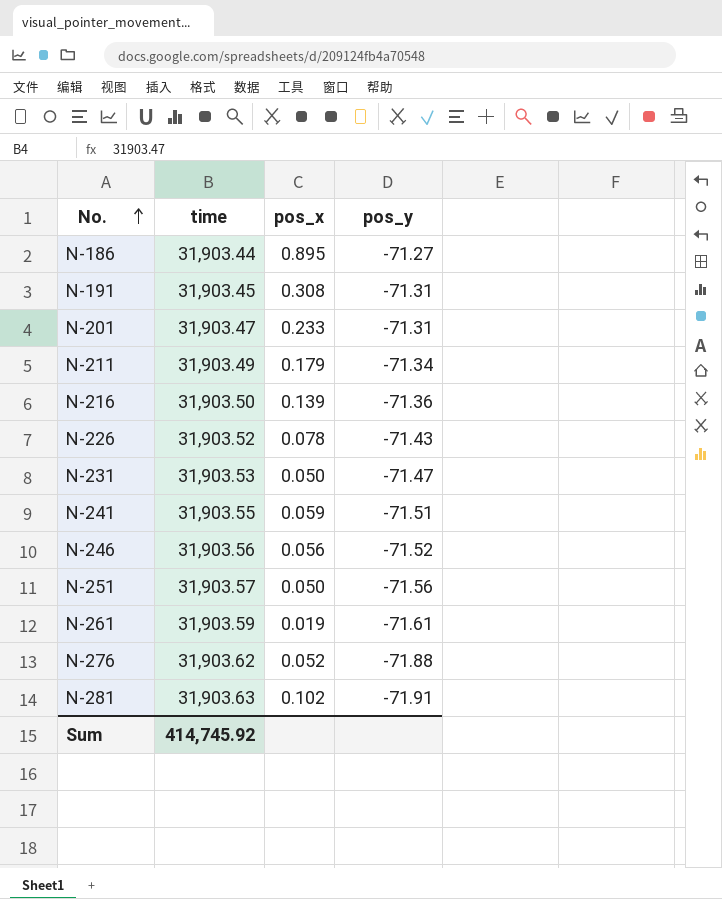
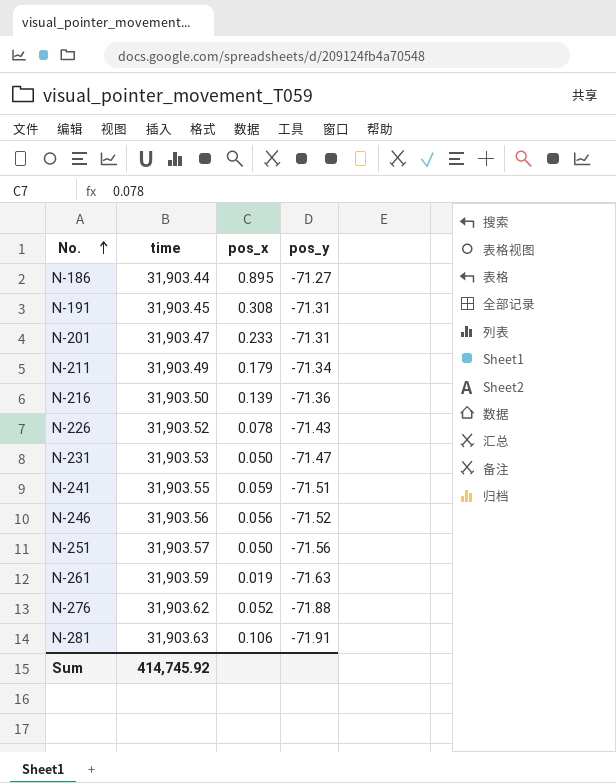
N-261 | pos_y: -71.61 -> -71.63
N-281 | pos_x: 0.102 -> 0.106

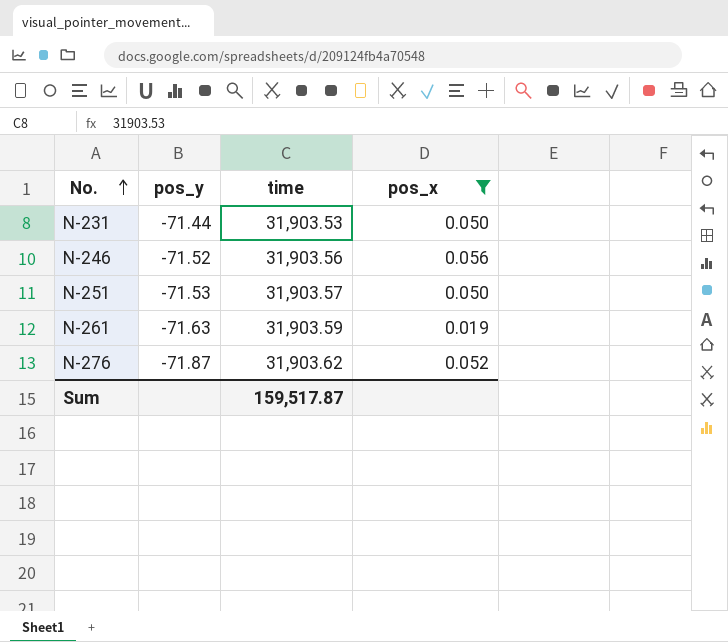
filter: none -> pos_x <= 0.056
column pos_y | position: 4 -> 2
N-231 | pos_y: -71.47 -> -71.44
N-251 | pos_y: -71.56 -> -71.53
N-276 | pos_y: -71.88 -> -71.87
Sum | time: 414,745.92 -> 159,517.87

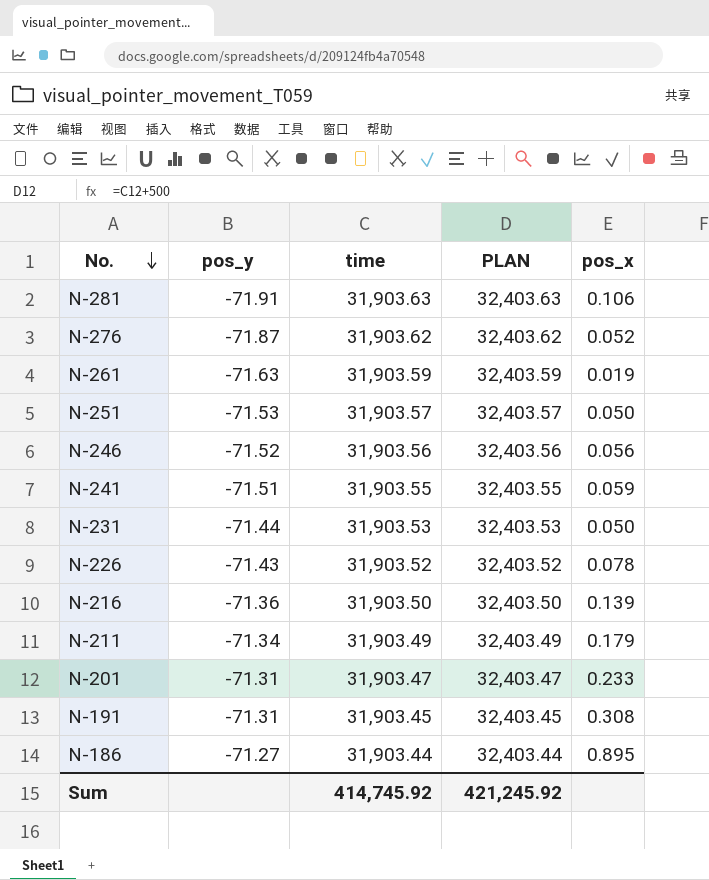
filter: pos_x <= 0.056 -> none
row order: No. ascending -> No. descending
column PLAN | formula: none -> [time] + 500
Sum | time: 159,517.87 -> 414,745.92

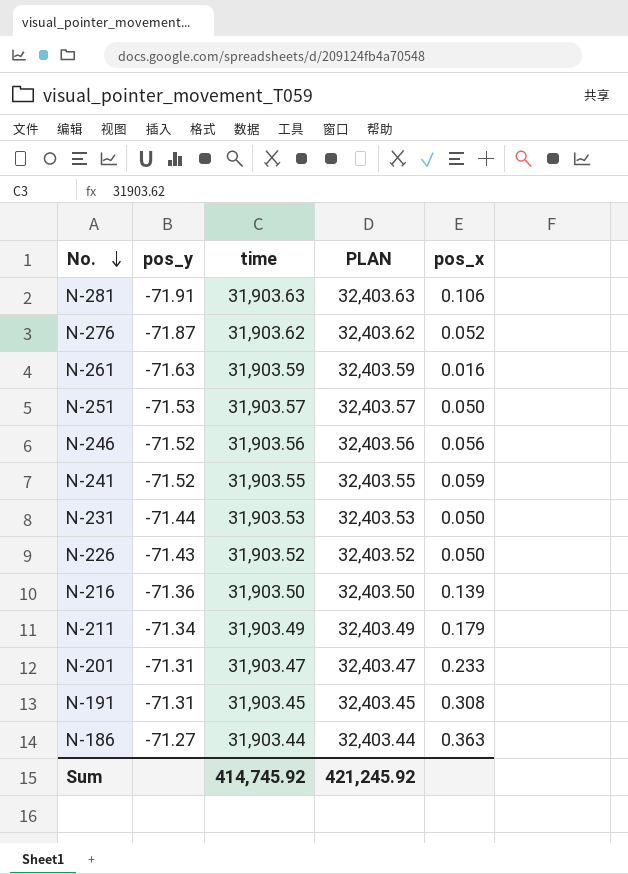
N-261 | pos_x: 0.019 -> 0.016
N-241 | pos_y: -71.51 -> -71.52
N-226 | pos_x: 0.078 -> 0.050
N-186 | pos_x: 0.895 -> 0.363

